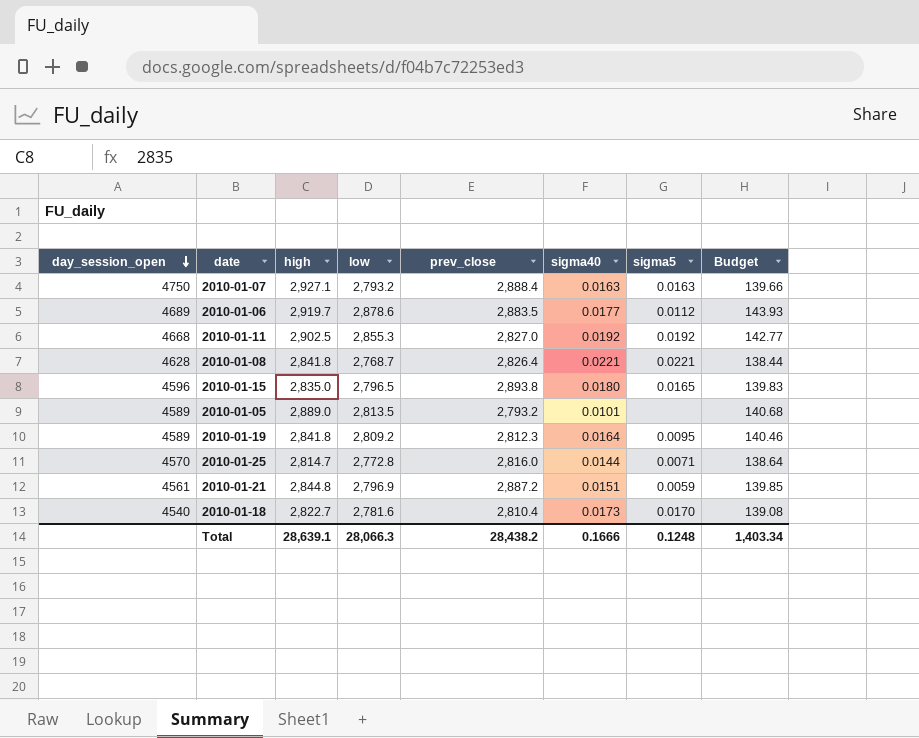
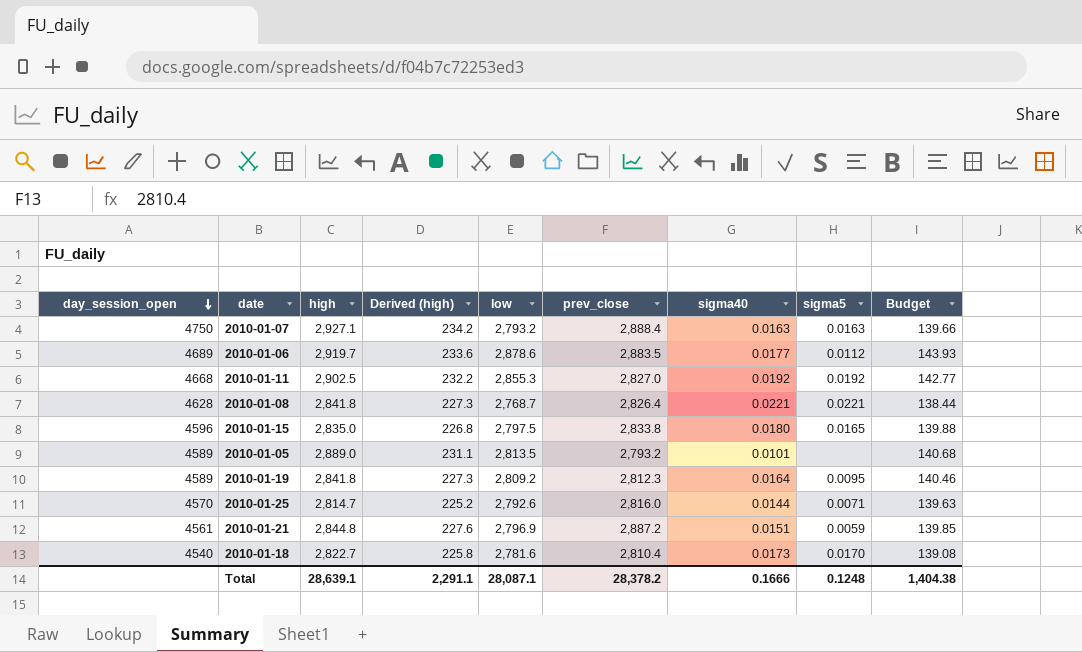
column Derived (high) | formula: none -> [high] * 0.08
2010-01-15 | low: 2,796.5 -> 2,797.5
2010-01-15 | prev_close: 2,893.8 -> 2,833.8
2010-01-15 | Budget: 139.83 -> 139.88
2010-01-25 | low: 2,772.8 -> 2,792.6
2010-01-25 | Budget: 138.64 -> 139.63
Total | low: 28,066.3 -> 28,087.1
Total | prev_close: 28,438.2 -> 28,378.2
Total | Budget: 1,403.34 -> 1,404.38

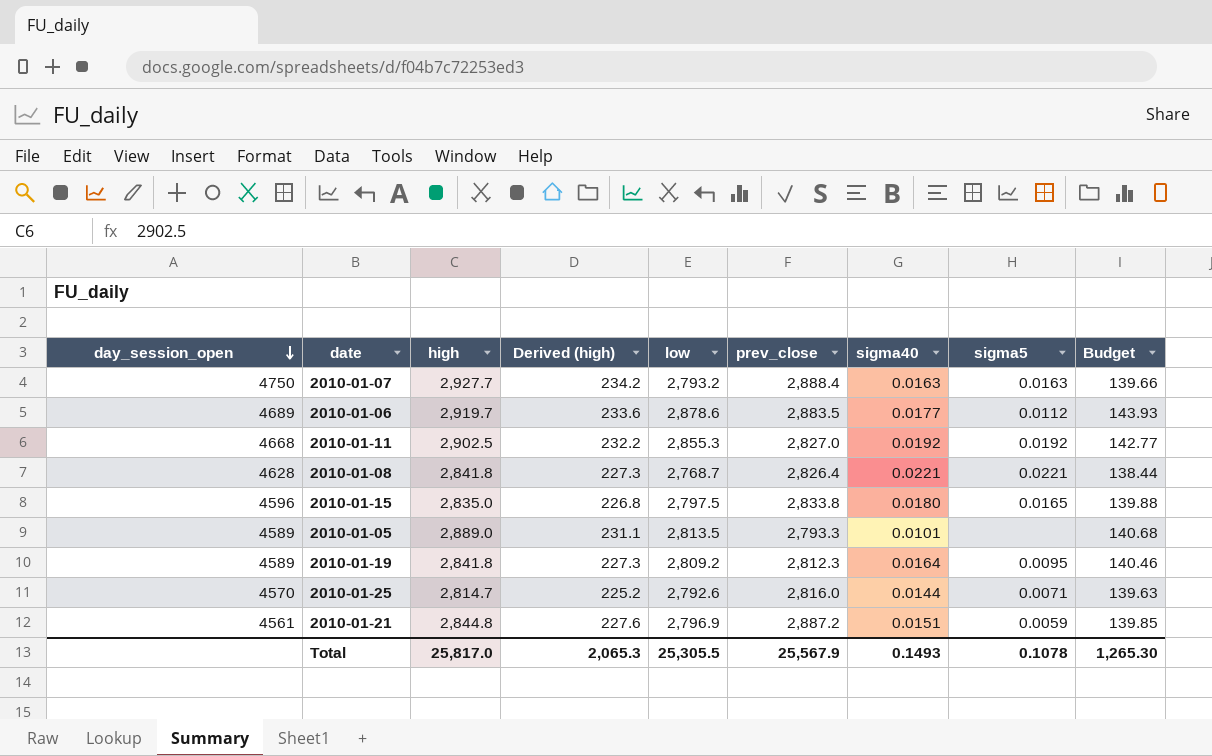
row 2010-01-18: 4540 | 2,822.7 | 225.8 | 2,781.6 | 2,810.4 | 0.0173 | 0.0170 | 139.08 -> none
2010-01-07 | high: 2,927.1 -> 2,927.7
2010-01-05 | prev_close: 2,793.2 -> 2,793.3
Total | high: 28,639.1 -> 25,817.0
Total | Derived (high): 2,291.1 -> 2,065.3
Total | low: 28,087.1 -> 25,305.5
Total | prev_close: 28,378.2 -> 25,567.9
Total | sigma40: 0.1666 -> 0.1493
Total | sigma5: 0.1248 -> 0.1078
Total | Budget: 1,404.38 -> 1,265.30

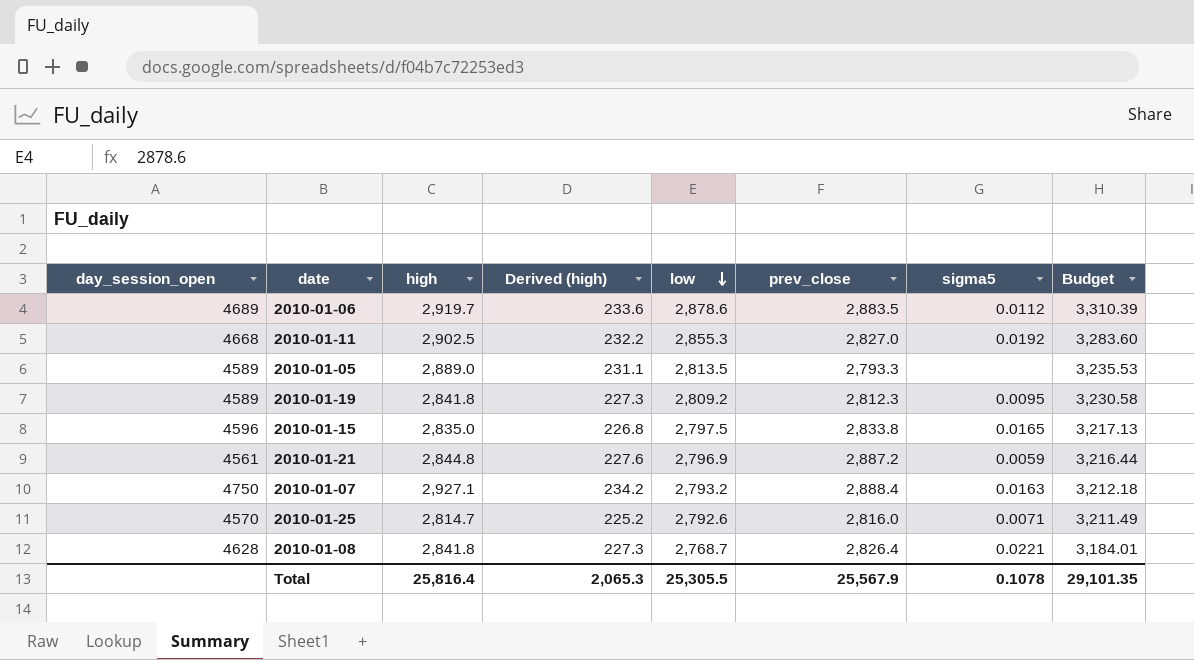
row order: day_session_open descending -> low descending
column sigma40 | position: 7 -> none
column Budget | formula: [low] * 0.05 -> [low] * 1.15
2010-01-07 | high: 2,927.7 -> 2,927.1
Total | high: 25,817.0 -> 25,816.4
Total | Budget: 1,265.30 -> 29,101.35

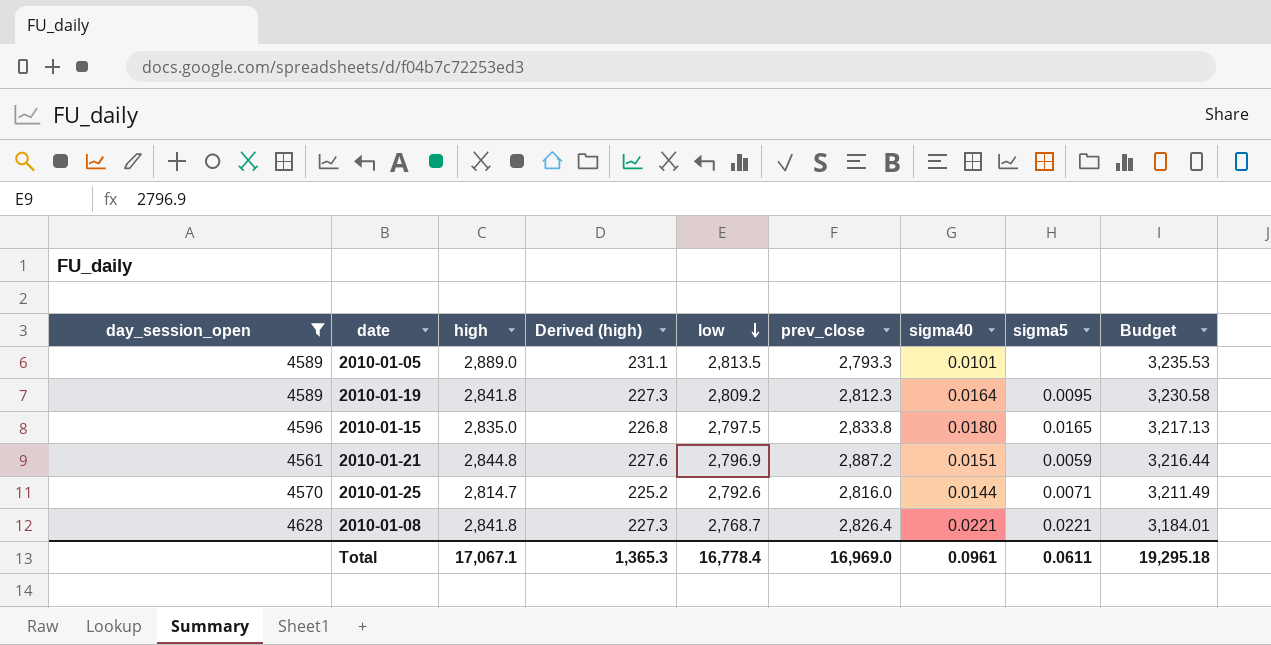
filter: none -> day_session_open <= 4628
column sigma40 | position: none -> 7
Total | high: 25,816.4 -> 17,067.1
Total | Derived (high): 2,065.3 -> 1,365.3
Total | low: 25,305.5 -> 16,778.4
Total | prev_close: 25,567.9 -> 16,969.0
Total | sigma5: 0.1078 -> 0.0611
Total | Budget: 29,101.35 -> 19,295.18

